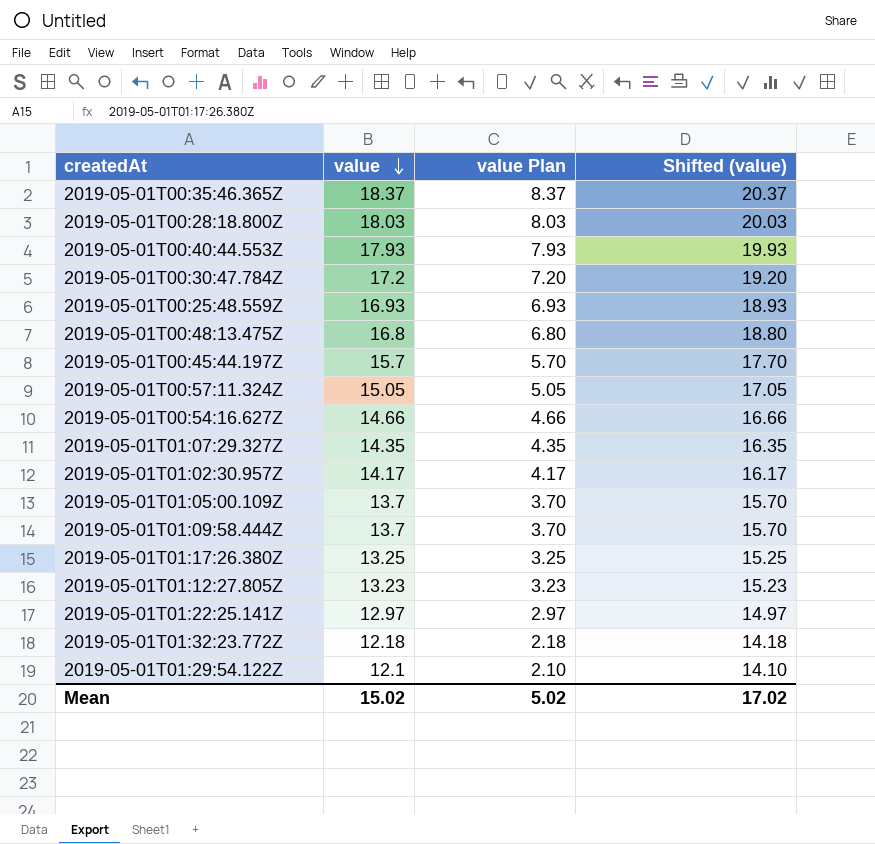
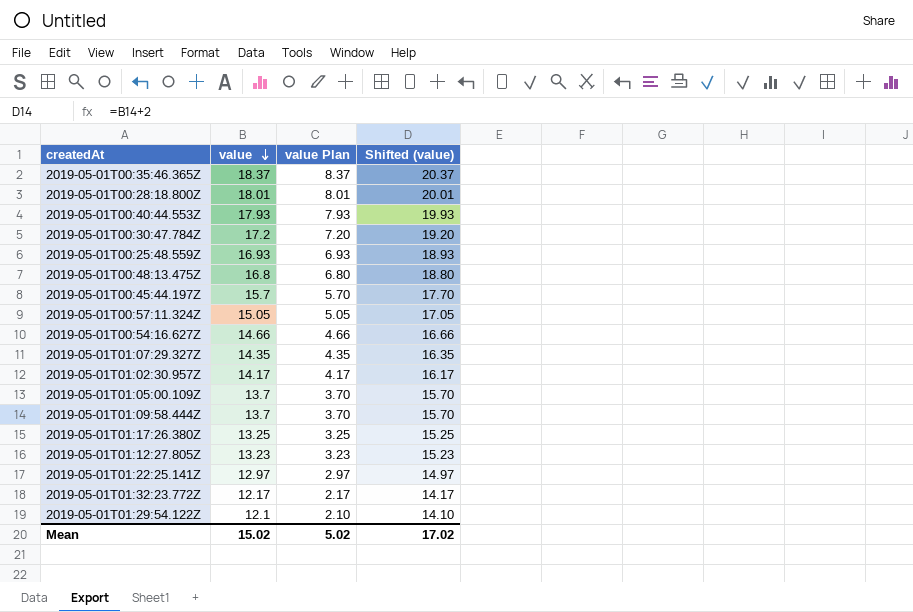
2019-05-01T00:28:18.800Z | value: 18.03 -> 18.01
2019-05-01T00:28:18.800Z | value Plan: 8.03 -> 8.01
2019-05-01T00:28:18.800Z | Shifted (value): 20.03 -> 20.01
2019-05-01T01:32:23.772Z | value: 12.18 -> 12.17
2019-05-01T01:32:23.772Z | value Plan: 2.18 -> 2.17
2019-05-01T01:32:23.772Z | Shifted (value): 14.18 -> 14.17

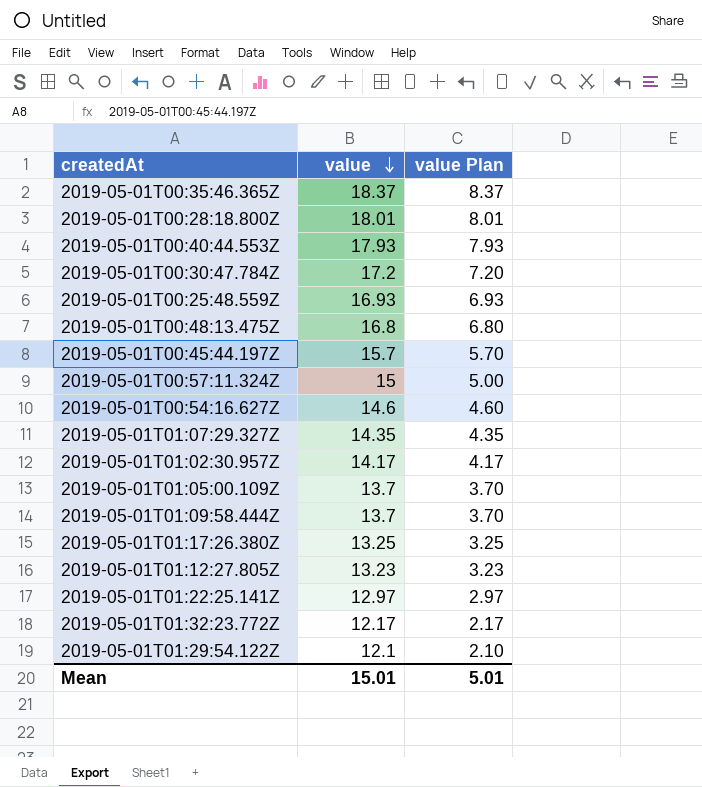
column Shifted (value) | formula: [value] + 2 -> none
2019-05-01T00:57:11.324Z | value: 15.05 -> 15
2019-05-01T00:57:11.324Z | value Plan: 5.05 -> 5.00
2019-05-01T00:54:16.627Z | value: 14.66 -> 14.6
2019-05-01T00:54:16.627Z | value Plan: 4.66 -> 4.60
Mean | value: 15.02 -> 15.01
Mean | value Plan: 5.02 -> 5.01

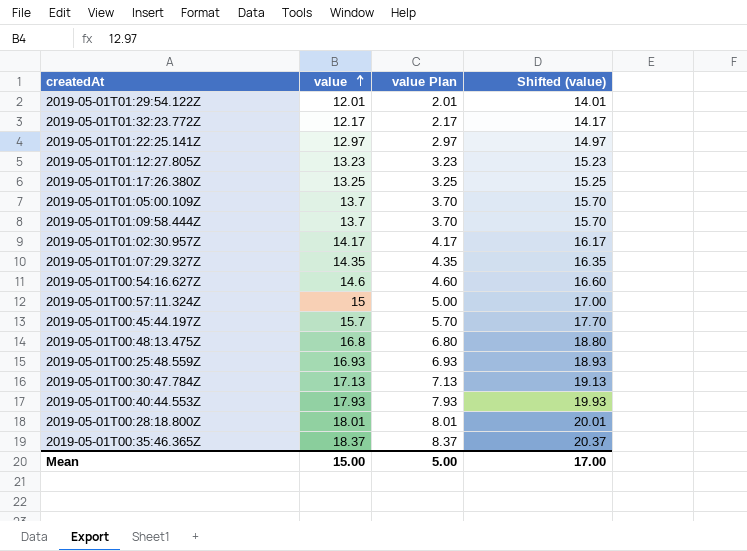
row order: value descending -> value ascending
column Shifted (value) | formula: none -> [value] + 2
2019-05-01T01:29:54.122Z | value: 12.1 -> 12.01
2019-05-01T01:29:54.122Z | value Plan: 2.10 -> 2.01
2019-05-01T00:30:47.784Z | value: 17.2 -> 17.13
2019-05-01T00:30:47.784Z | value Plan: 7.20 -> 7.13
Mean | value: 15.01 -> 15.00
Mean | value Plan: 5.01 -> 5.00

